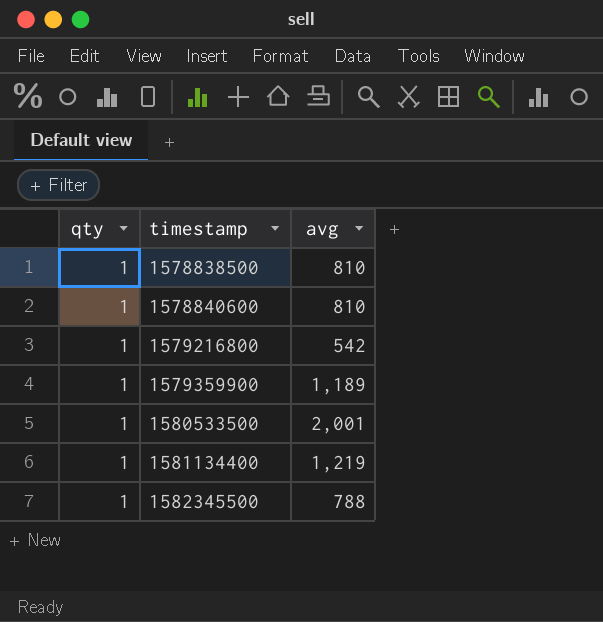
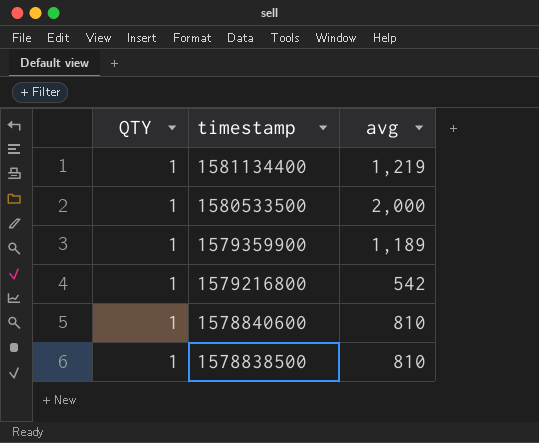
row order: timestamp ascending -> timestamp descending
column name: qty -> QTY
row 1582345500: 1 | 788 -> none
1580533500 | avg: 2,001 -> 2,000

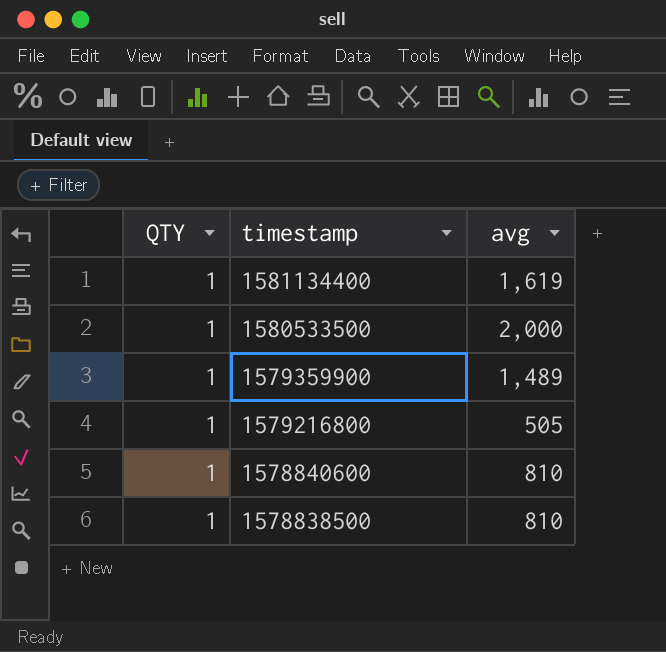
1581134400 | avg: 1,219 -> 1,619
1579359900 | avg: 1,189 -> 1,489
1579216800 | avg: 542 -> 505

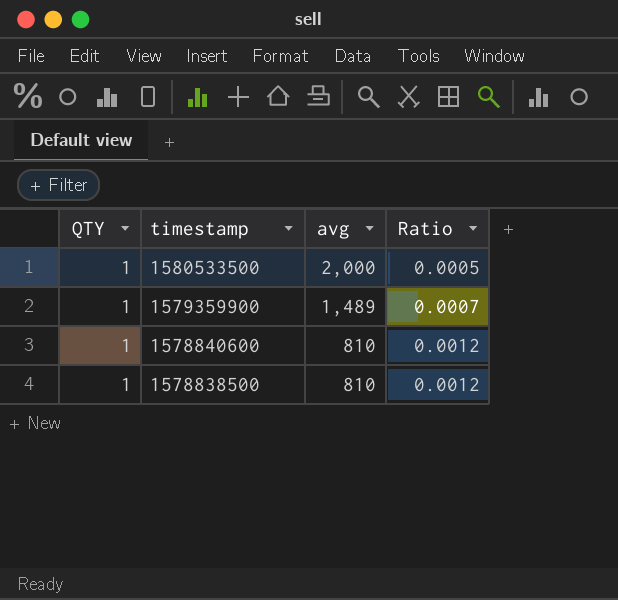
column Ratio | formula: none -> [QTY] / [avg]
row 1581134400: 1 | 1,619 -> none
row 1579216800: 1 | 505 -> none

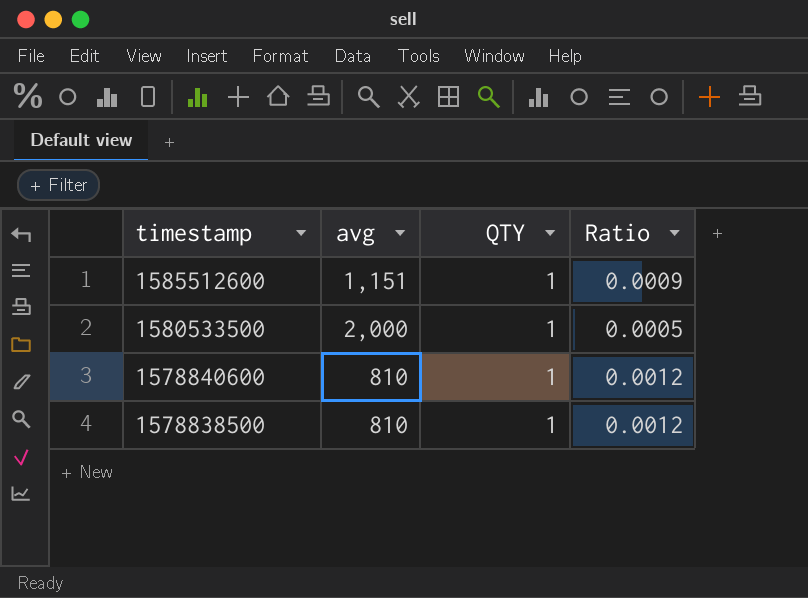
column QTY | position: 1 -> 3
row 1579359900: 1 | 1,489 | 0.0007 -> none
row 1585512600: none -> 1,151 | 1 | 0.0009

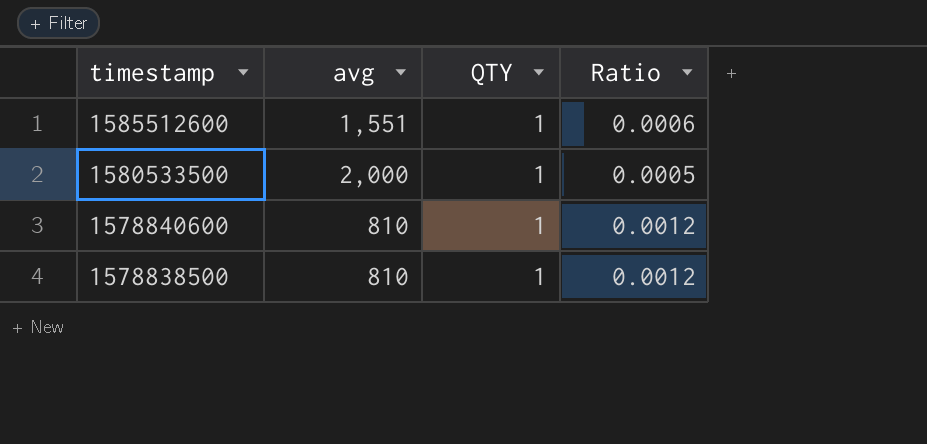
1585512600 | avg: 1,151 -> 1,551
1585512600 | Ratio: 0.0009 -> 0.0006

